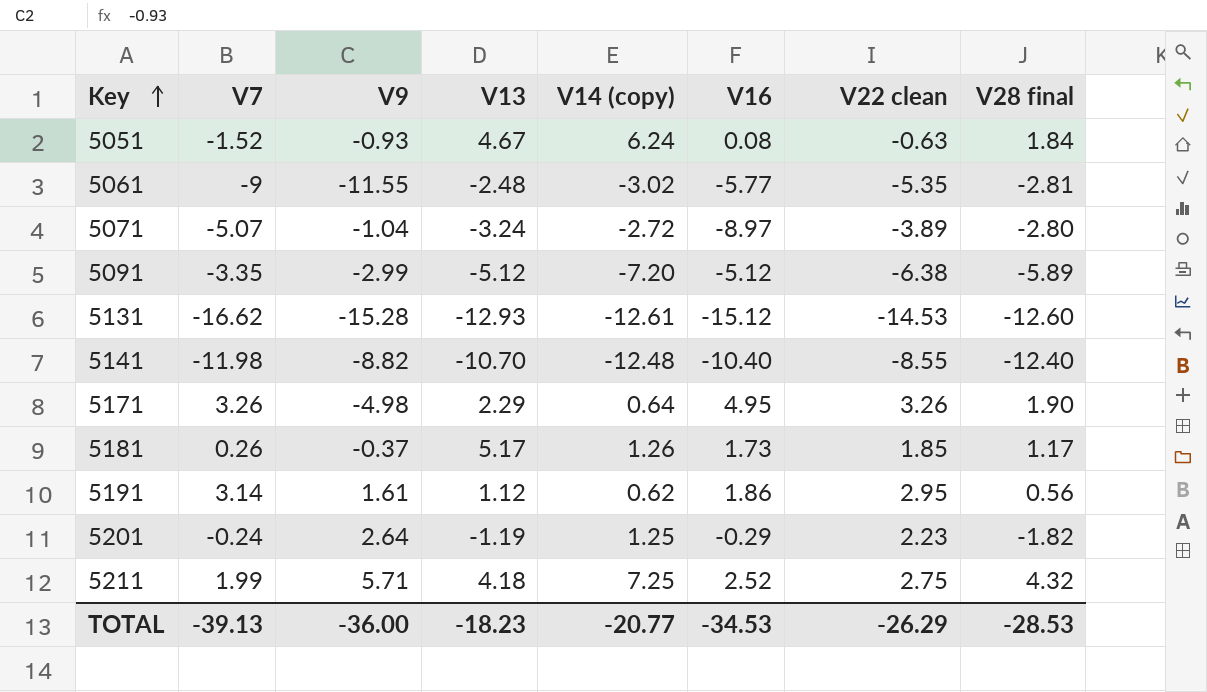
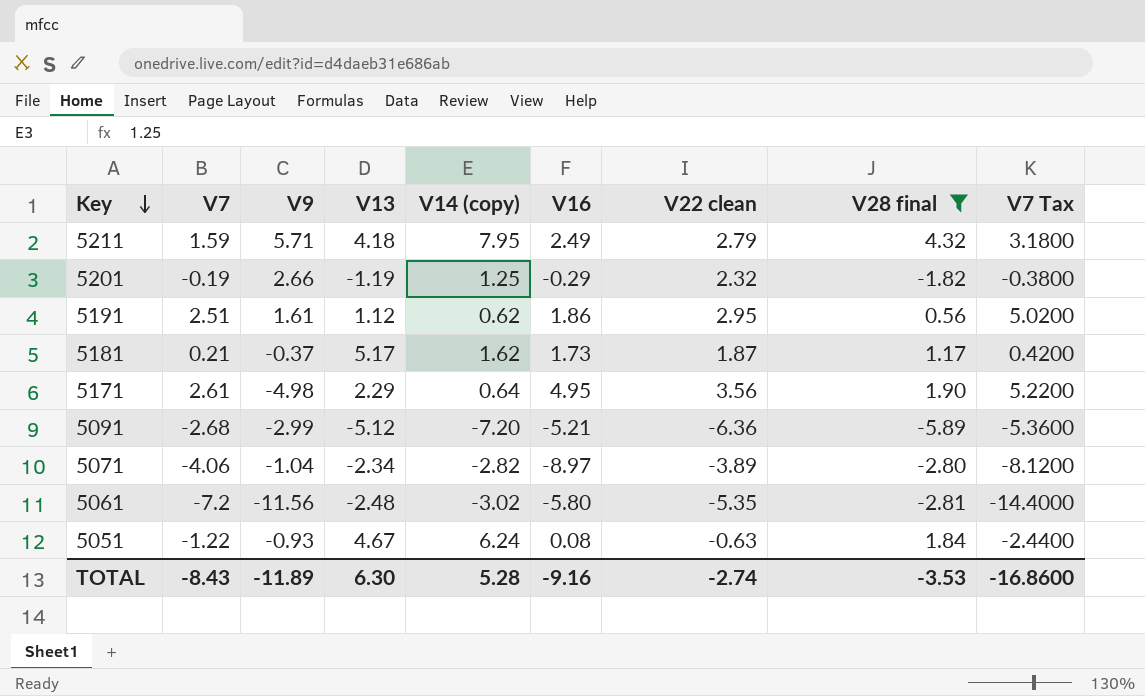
filter: none -> V28 final >= -5.89
row order: Key ascending -> Key descending
column V7 Tax | formula: none -> [V7] * 2
5211 | V7: 1.99 -> 1.59
5211 | V14 (copy): 7.25 -> 7.95
5211 | V16: 2.52 -> 2.49
5211 | V22 clean: 2.75 -> 2.79
5201 | V7: -0.24 -> -0.19
5201 | V9: 2.64 -> 2.66
5201 | V22 clean: 2.23 -> 2.32
5191 | V7: 3.14 -> 2.51
5181 | V7: 0.26 -> 0.21
5181 | V14 (copy): 1.26 -> 1.62
5181 | V22 clean: 1.85 -> 1.87
5171 | V7: 3.26 -> 2.61
5171 | V22 clean: 3.26 -> 3.56
5091 | V7: -3.35 -> -2.68
5091 | V16: -5.12 -> -5.21
5091 | V22 clean: -6.38 -> -6.36
5071 | V7: -5.07 -> -4.06
5071 | V13: -3.24 -> -2.34
5071 | V14 (copy): -2.72 -> -2.82
5061 | V7: -9 -> -7.2
5061 | V9: -11.55 -> -11.56
5061 | V16: -5.77 -> -5.80
5051 | V7: -1.52 -> -1.22
TOTAL | V7: -39.13 -> -8.43
TOTAL | V9: -36.00 -> -11.89
TOTAL | V13: -18.23 -> 6.30
TOTAL | V14 (copy): -20.77 -> 5.28
TOTAL | V16: -34.53 -> -9.16
TOTAL | V22 clean: -26.29 -> -2.74
TOTAL | V28 final: -28.53 -> -3.53

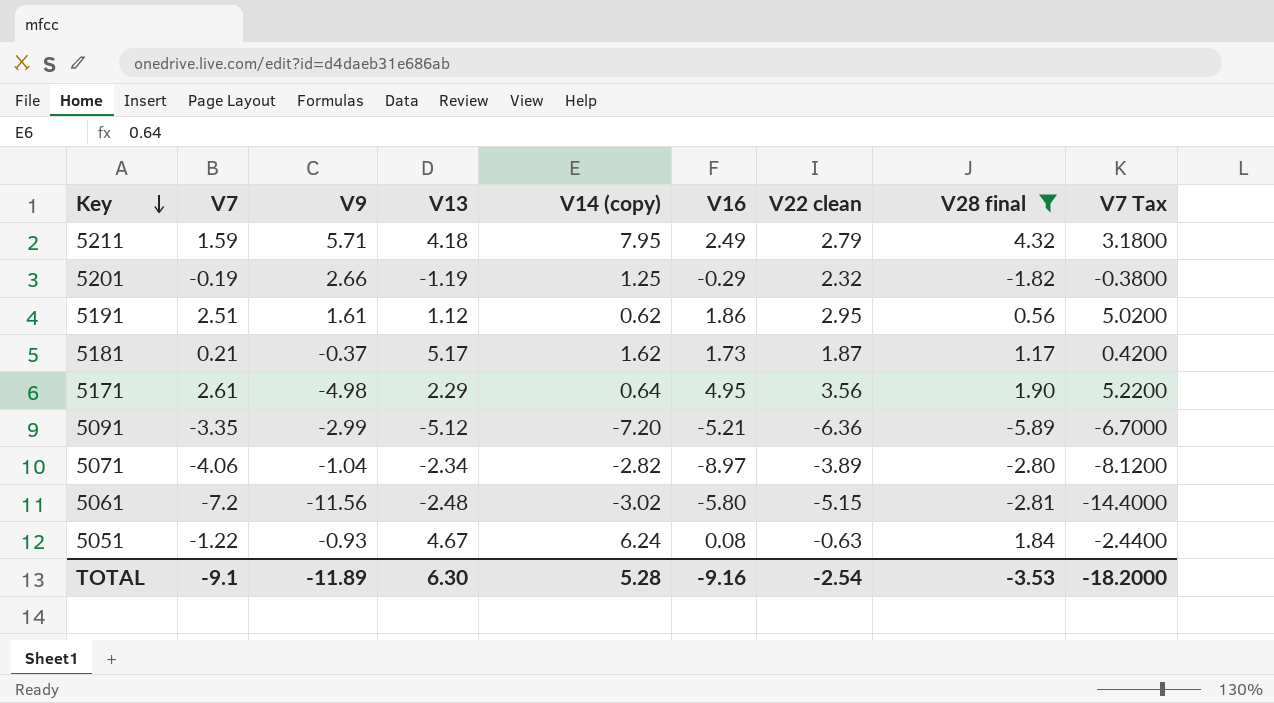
5091 | V7: -2.68 -> -3.35
5091 | V7 Tax: -5.3600 -> -6.7000
5061 | V22 clean: -5.35 -> -5.15
TOTAL | V7: -8.43 -> -9.1
TOTAL | V22 clean: -2.74 -> -2.54
TOTAL | V7 Tax: -16.8600 -> -18.2000

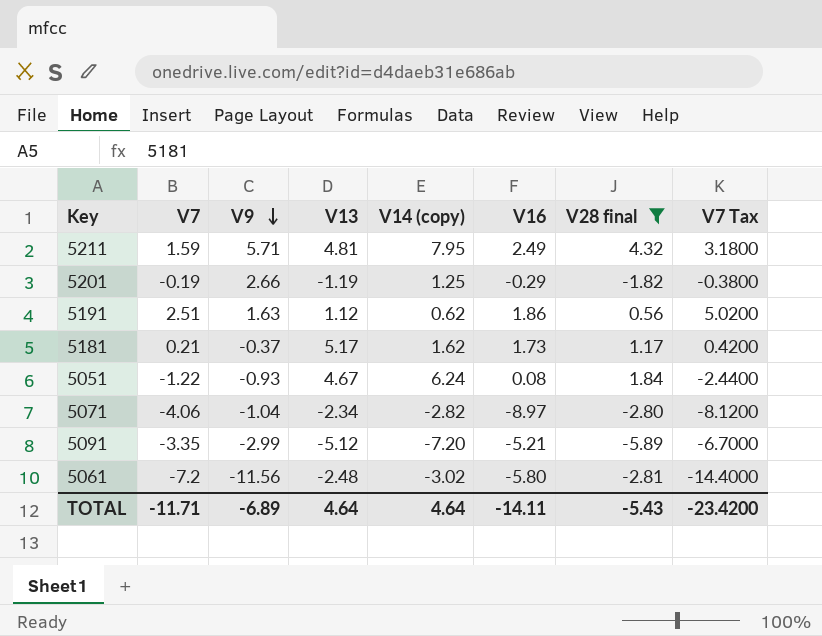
row order: Key descending -> V9 descending
column V22 clean | position: 7 -> none
row 5171: 2.61 | -4.98 | 2.29 | 0.64 | 4.95 | 3.56 | 1.90 | 5.2200 -> none
5211 | V13: 4.18 -> 4.81
5191 | V9: 1.61 -> 1.63
TOTAL | V7: -9.1 -> -11.71
TOTAL | V9: -11.89 -> -6.89
TOTAL | V13: 6.30 -> 4.64
TOTAL | V14 (copy): 5.28 -> 4.64
TOTAL | V16: -9.16 -> -14.11
TOTAL | V28 final: -3.53 -> -5.43
TOTAL | V7 Tax: -18.2000 -> -23.4200

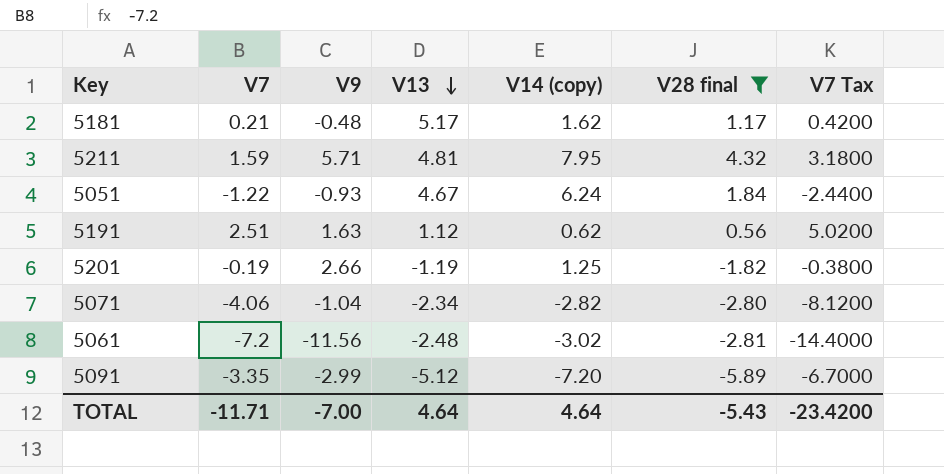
row order: V9 descending -> V13 descending
column V16 | position: 6 -> none
5181 | V9: -0.37 -> -0.48
TOTAL | V9: -6.89 -> -7.00

